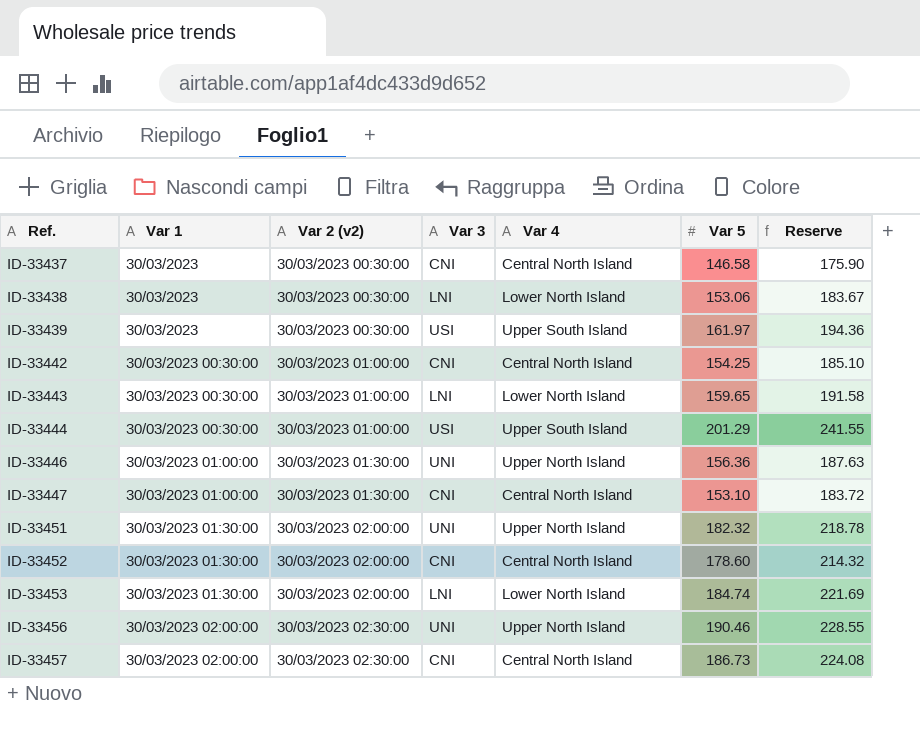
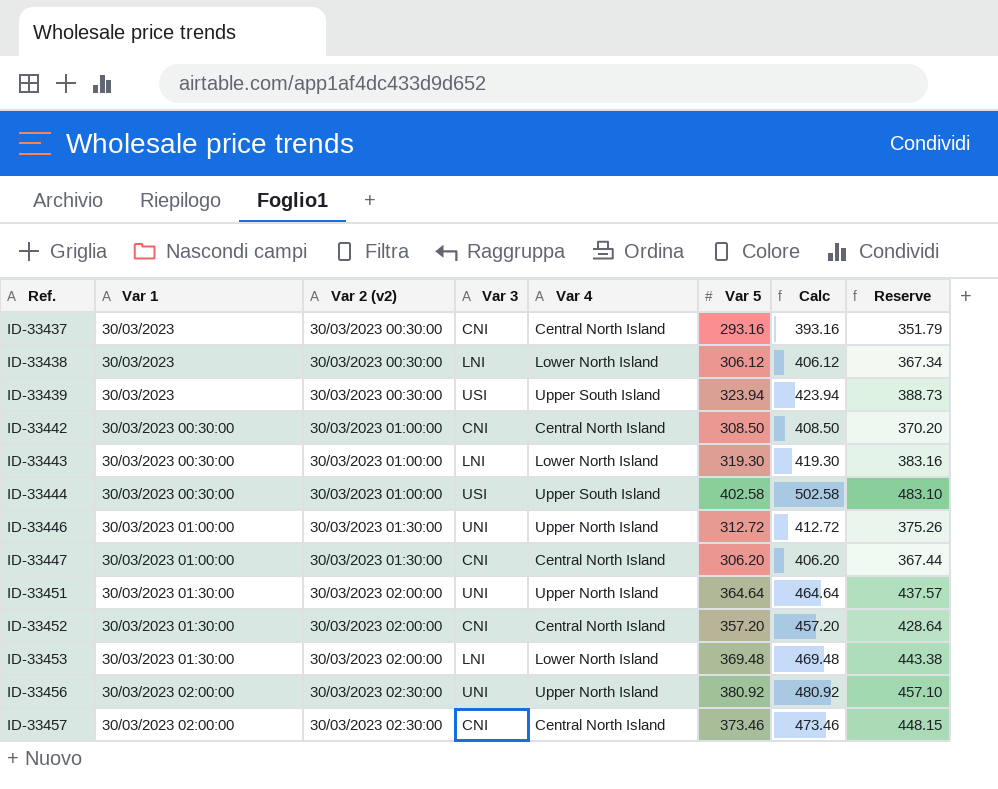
column Calc | formula: none -> [Var 5] + 100
ID-33437 | Var 5: 146.58 -> 293.16
ID-33437 | Reserve: 175.90 -> 351.79
ID-33438 | Var 5: 153.06 -> 306.12
ID-33438 | Reserve: 183.67 -> 367.34
ID-33439 | Var 5: 161.97 -> 323.94
ID-33439 | Reserve: 194.36 -> 388.73
ID-33442 | Var 5: 154.25 -> 308.50
ID-33442 | Reserve: 185.10 -> 370.20
ID-33443 | Var 5: 159.65 -> 319.30
ID-33443 | Reserve: 191.58 -> 383.16
ID-33444 | Var 5: 201.29 -> 402.58
ID-33444 | Reserve: 241.55 -> 483.10
ID-33446 | Var 5: 156.36 -> 312.72
ID-33446 | Reserve: 187.63 -> 375.26
ID-33447 | Var 5: 153.10 -> 306.20
ID-33447 | Reserve: 183.72 -> 367.44
ID-33451 | Var 5: 182.32 -> 364.64
ID-33451 | Reserve: 218.78 -> 437.57
ID-33452 | Var 5: 178.60 -> 357.20
ID-33452 | Reserve: 214.32 -> 428.64
ID-33453 | Var 5: 184.74 -> 369.48
ID-33453 | Reserve: 221.69 -> 443.38
ID-33456 | Var 5: 190.46 -> 380.92
ID-33456 | Reserve: 228.55 -> 457.10
ID-33457 | Var 5: 186.73 -> 373.46
ID-33457 | Reserve: 224.08 -> 448.15

